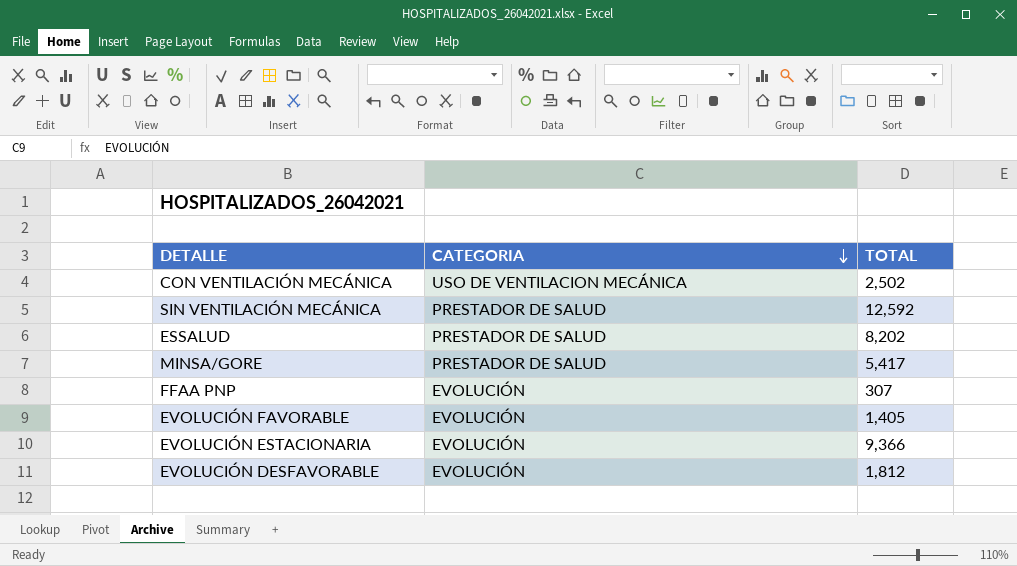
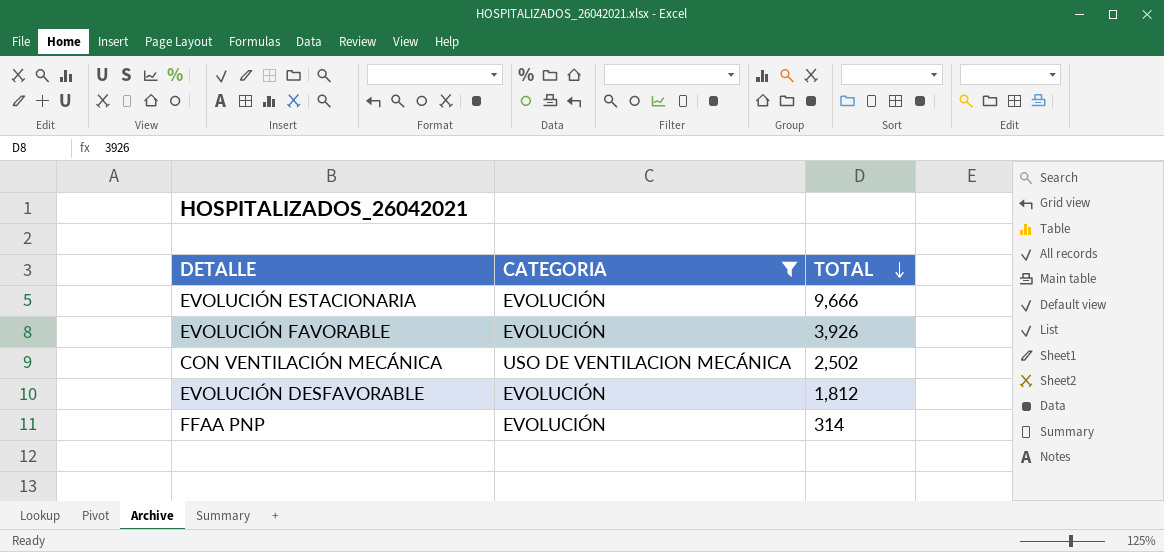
filter: none -> CATEGORIA != PRESTADOR DE SALUD
row order: CATEGORIA descending -> TOTAL descending
EVOLUCIÓN ESTACIONARIA | TOTAL: 9,366 -> 9,666
EVOLUCIÓN FAVORABLE | TOTAL: 1,405 -> 3,926
FFAA PNP | TOTAL: 307 -> 314

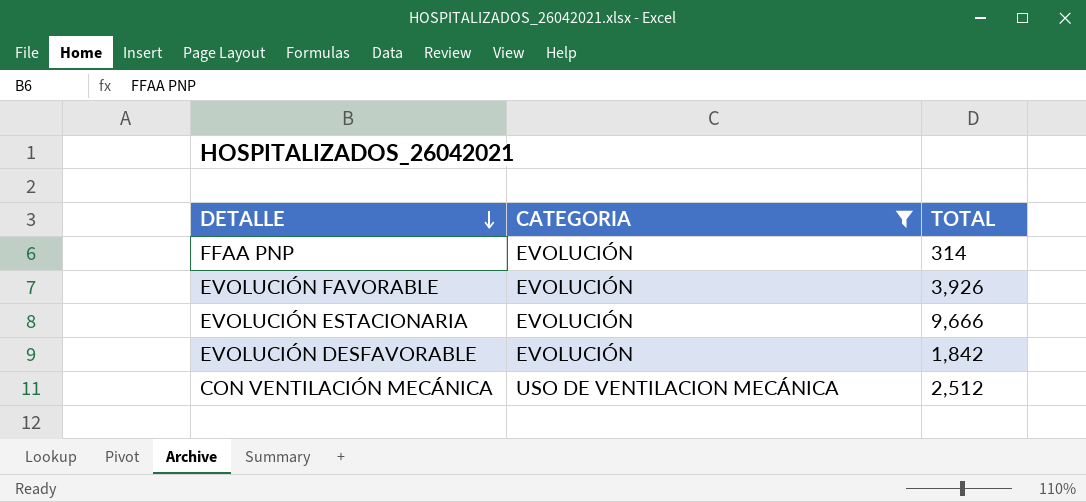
row order: TOTAL descending -> DETALLE descending
EVOLUCIÓN DESFAVORABLE | TOTAL: 1,812 -> 1,842
CON VENTILACIÓN MECÁNICA | TOTAL: 2,502 -> 2,512

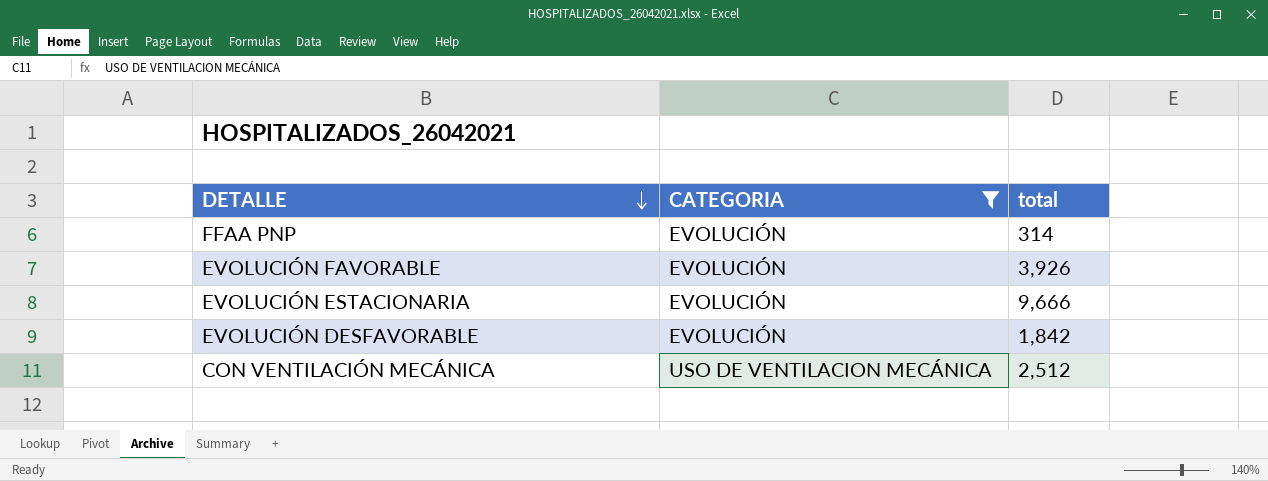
column name: TOTAL -> total

